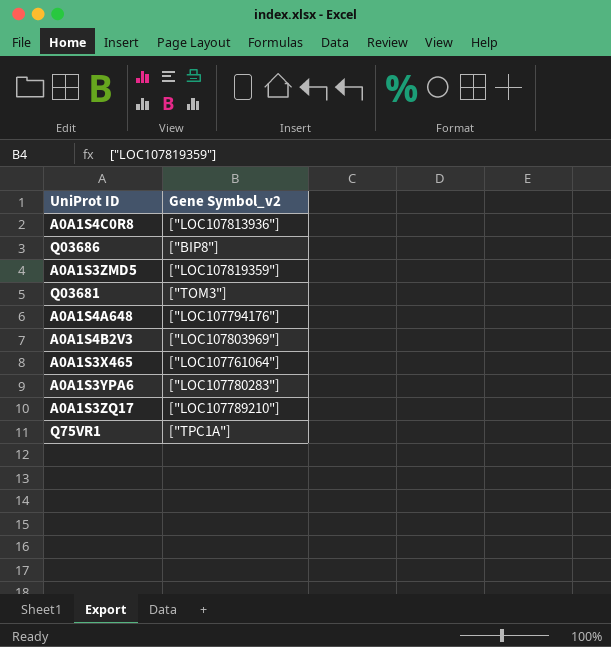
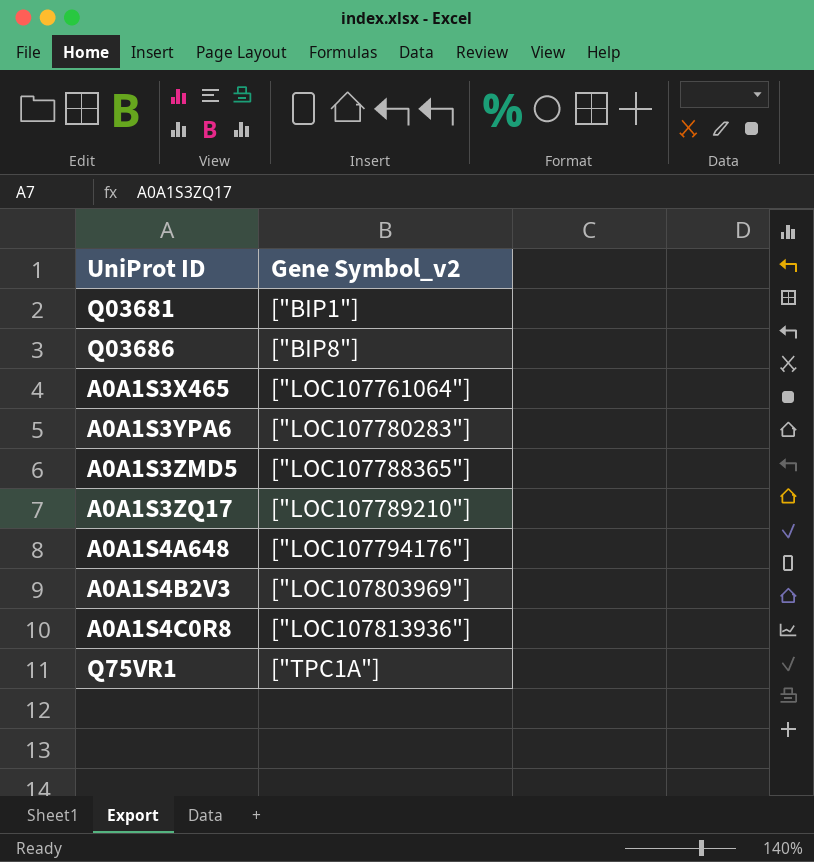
row order: none -> Gene Symbol_v2 ascending
Q03681 | Gene Symbol_v2: ["TOM3"] -> ["BIP1"]
A0A1S3ZMD5 | Gene Symbol_v2: ["LOC107819359"] -> ["LOC107788365"]

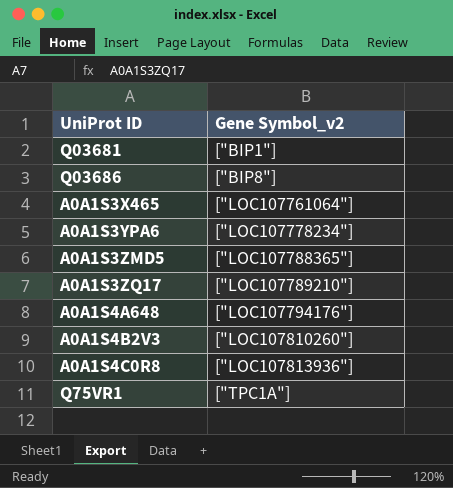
A0A1S3YPA6 | Gene Symbol_v2: ["LOC107780283"] -> ["LOC107778234"]
A0A1S4B2V3 | Gene Symbol_v2: ["LOC107803969"] -> ["LOC107810260"]

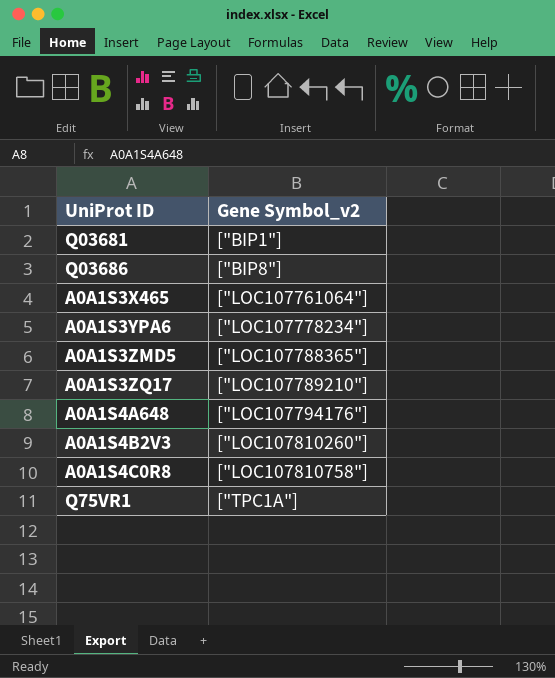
A0A1S4C0R8 | Gene Symbol_v2: ["LOC107813936"] -> ["LOC107810758"]

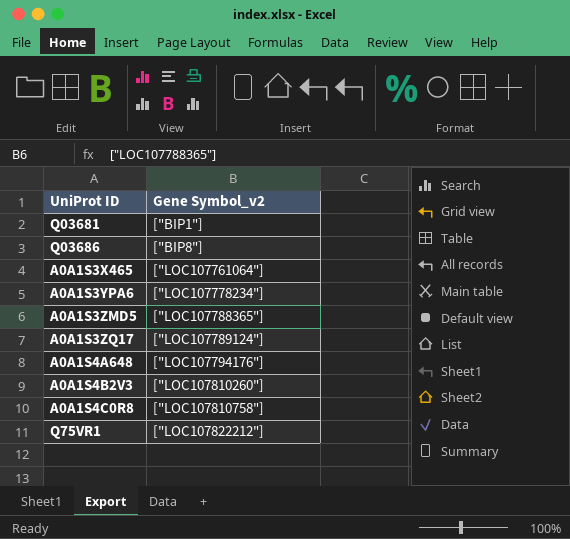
A0A1S3ZQ17 | Gene Symbol_v2: ["LOC107789210"] -> ["LOC107789124"]
Q75VR1 | Gene Symbol_v2: ["TPC1A"] -> ["LOC107822212"]

